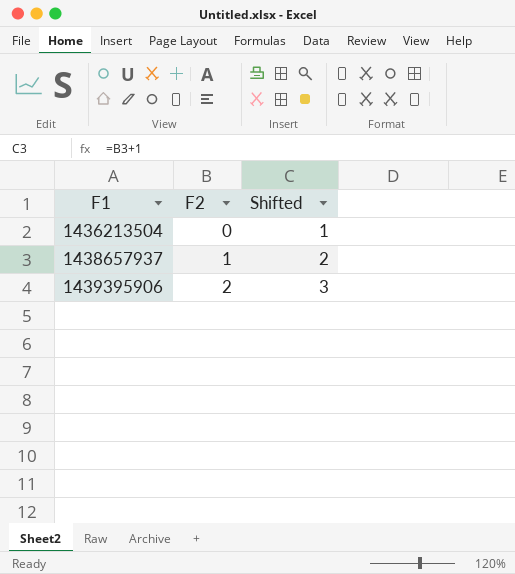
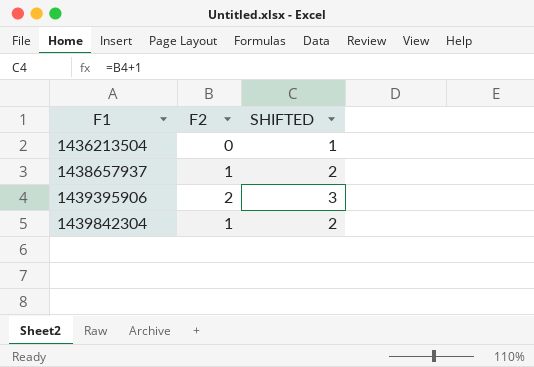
column name: Shifted -> SHIFTED
row 1439842304: none -> 1 | 2

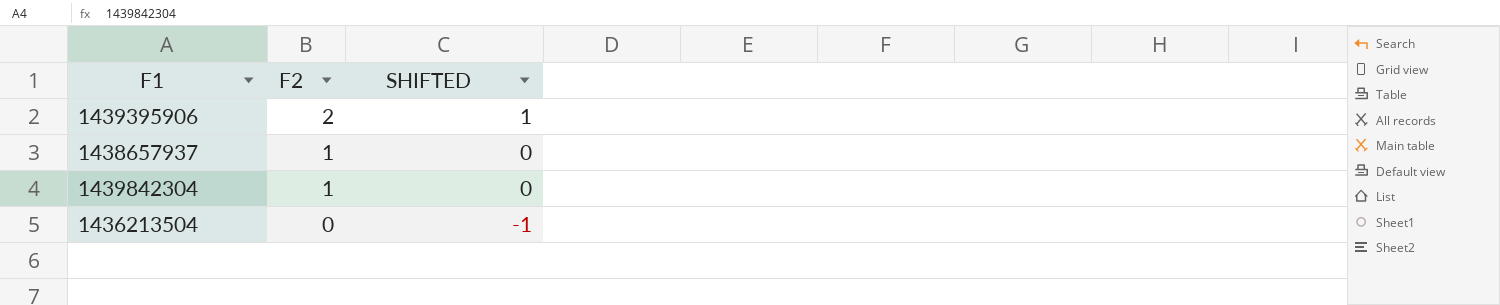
row order: F1 ascending -> F2 descending
column SHIFTED | formula: [F2] + 1 -> [F2] - 1

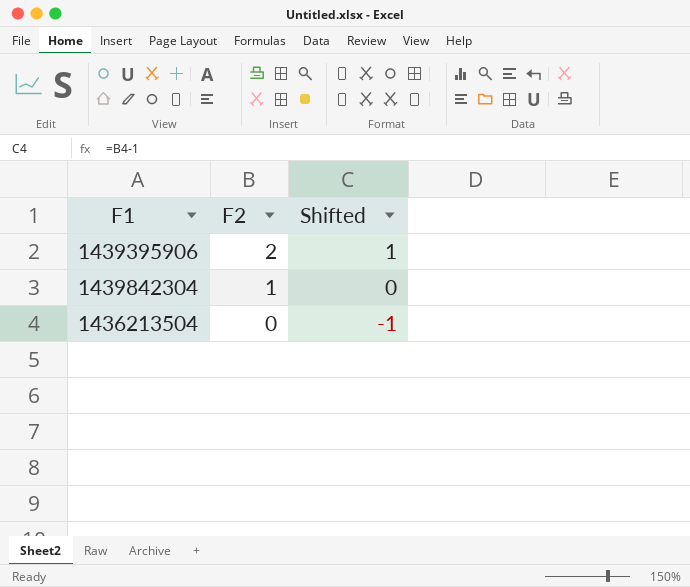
column name: SHIFTED -> Shifted
row 1438657937: 1 | 0 -> none

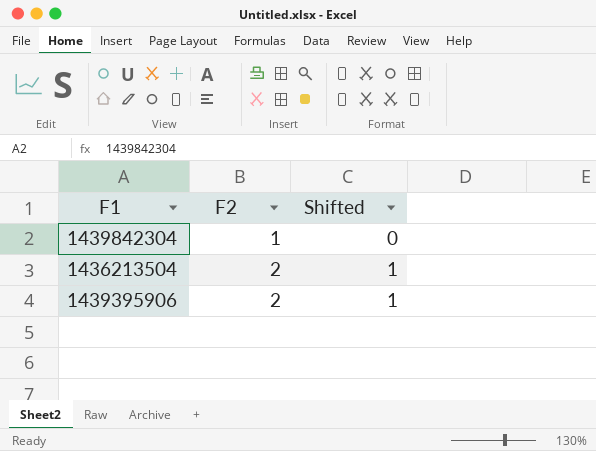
row order: F2 descending -> F2 ascending
1436213504 | F2: 0 -> 2
1436213504 | Shifted: -1 -> 1

